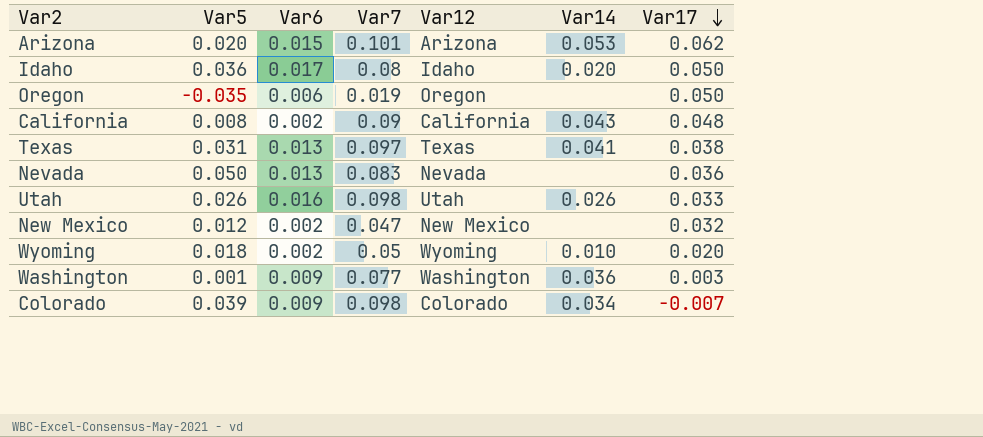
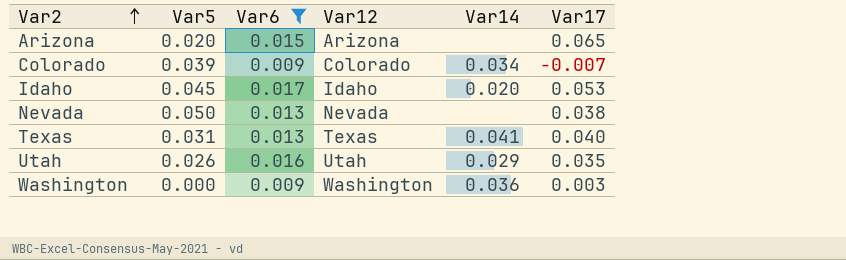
filter: none -> Var6 >= 0.009
row order: Var17 descending -> Var2 ascending
column Var7 | position: 4 -> none
Arizona | Var14: 0.053 -> none
Arizona | Var17: 0.062 -> 0.065
Idaho | Var5: 0.036 -> 0.045
Idaho | Var17: 0.050 -> 0.053
Nevada | Var17: 0.036 -> 0.038
Texas | Var17: 0.038 -> 0.040
Utah | Var14: 0.026 -> 0.029
Utah | Var17: 0.033 -> 0.035
Washington | Var5: 0.001 -> 0.000

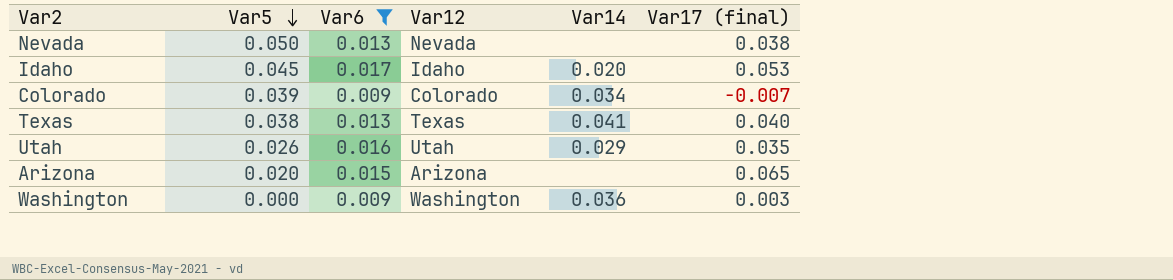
row order: Var2 ascending -> Var5 descending
column name: Var17 -> Var17 (final)
Texas | Var5: 0.031 -> 0.038

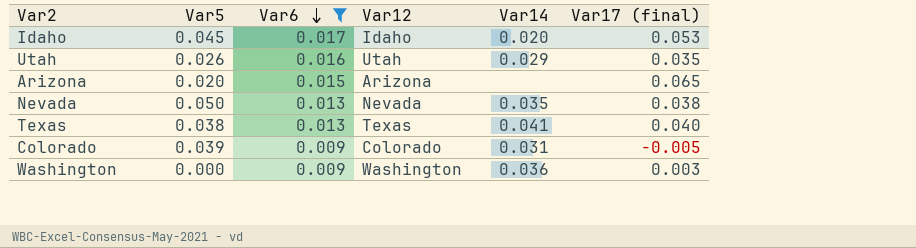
row order: Var5 descending -> Var6 descending
Nevada | Var14: none -> 0.035
Colorado | Var14: 0.034 -> 0.031
Colorado | Var17 (final): -0.007 -> -0.005

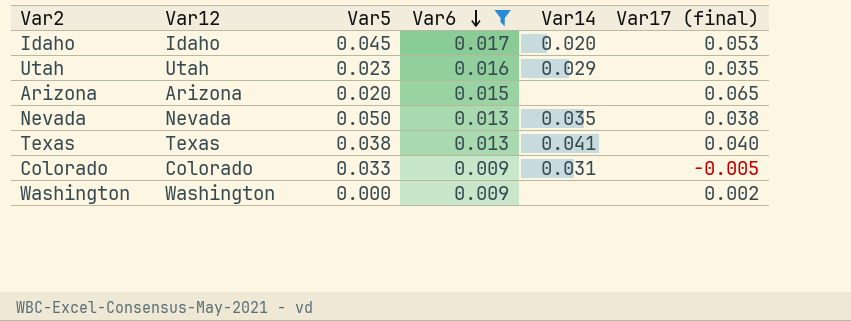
column Var12 | position: 4 -> 2
Utah | Var5: 0.026 -> 0.023
Colorado | Var5: 0.039 -> 0.033
Washington | Var14: 0.036 -> none
Washington | Var17 (final): 0.003 -> 0.002

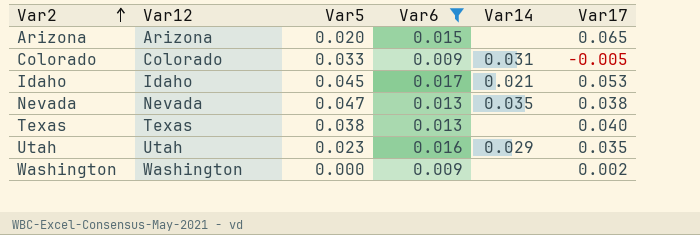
row order: Var6 descending -> Var2 ascending
column name: Var17 (final) -> Var17
Idaho | Var14: 0.020 -> 0.021
Nevada | Var5: 0.050 -> 0.047
Texas | Var14: 0.041 -> none

